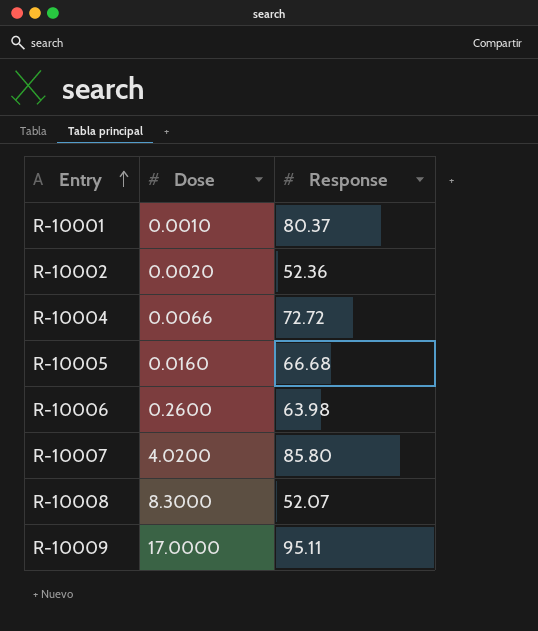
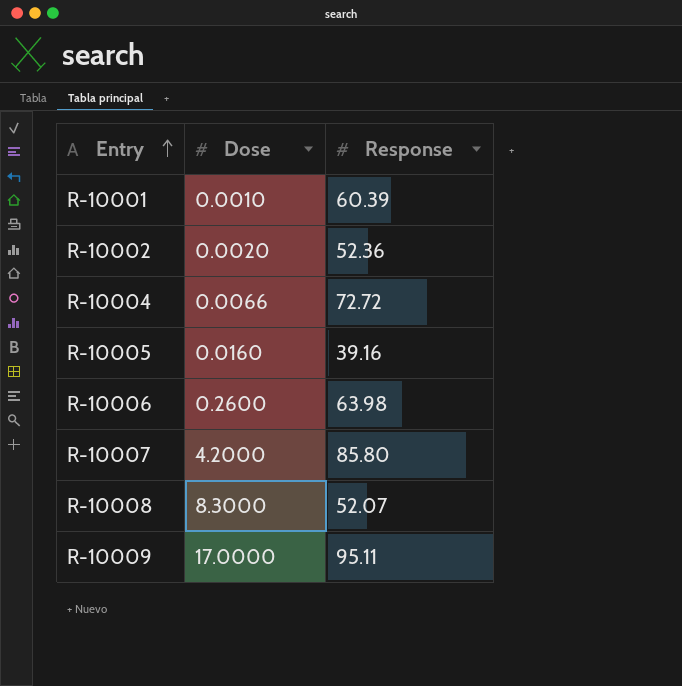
R-10001 | Response: 80.37 -> 60.39
R-10005 | Response: 66.68 -> 39.16
R-10007 | Dose: 4.0200 -> 4.2000

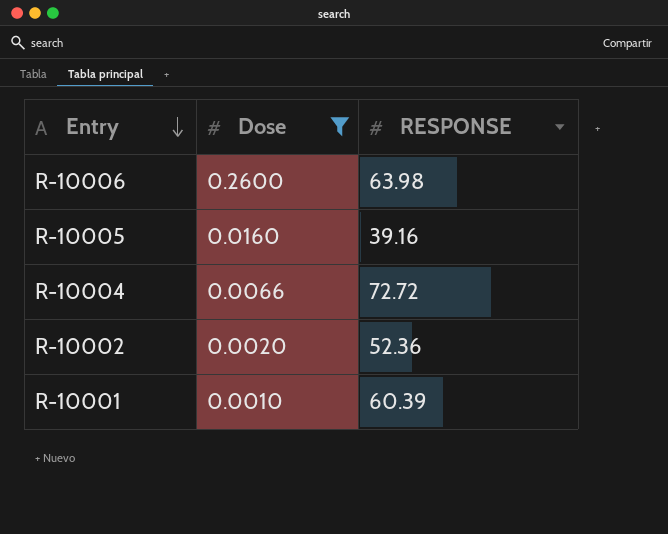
filter: none -> Dose <= 0.2600
row order: Entry ascending -> Entry descending
column name: Response -> RESPONSE

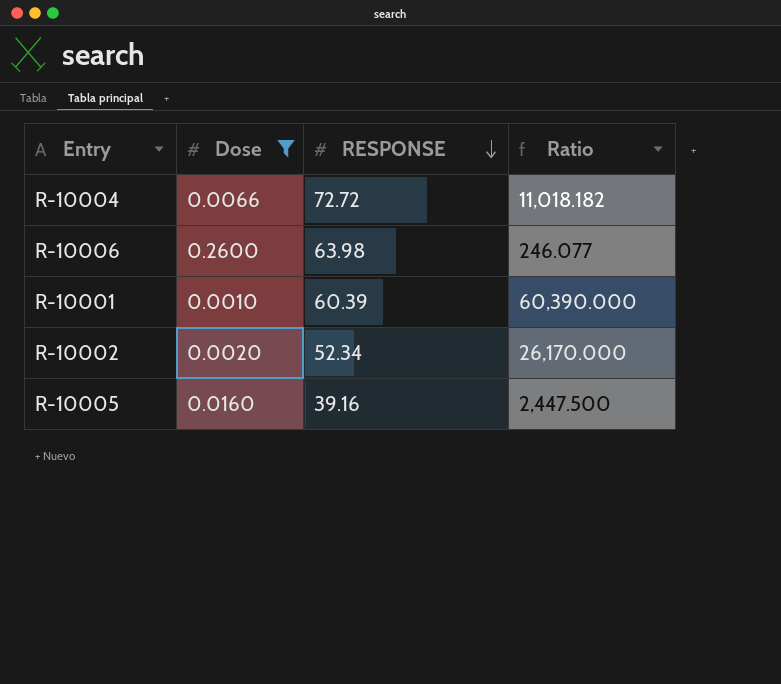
row order: Entry descending -> RESPONSE descending
column Ratio | formula: none -> [RESPONSE] / [Dose]
R-10002 | RESPONSE: 52.36 -> 52.34

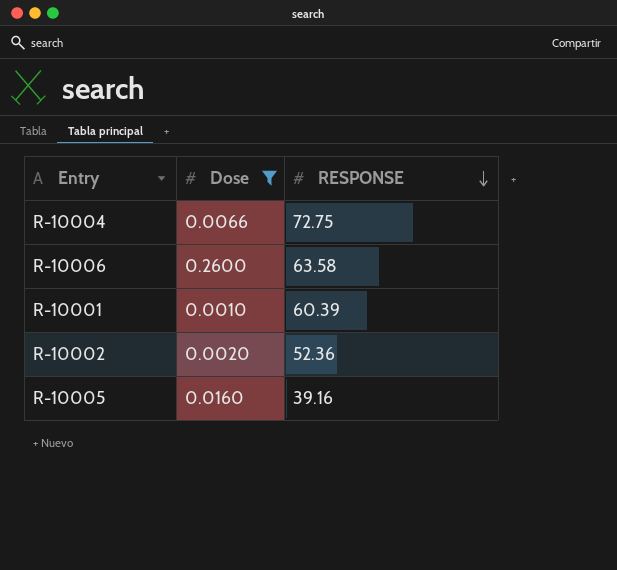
column Ratio | formula: [RESPONSE] / [Dose] -> none
R-10004 | RESPONSE: 72.72 -> 72.75
R-10006 | RESPONSE: 63.98 -> 63.58
R-10002 | RESPONSE: 52.34 -> 52.36

